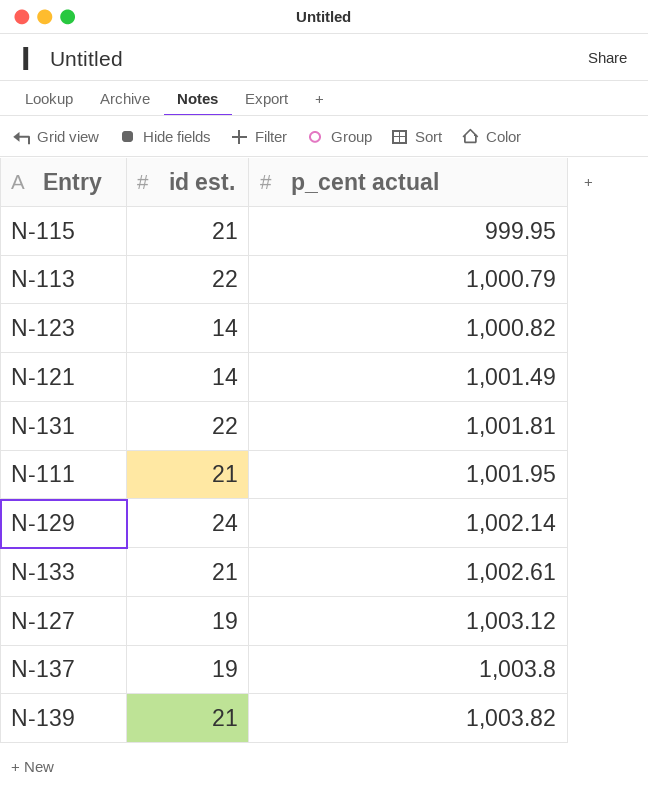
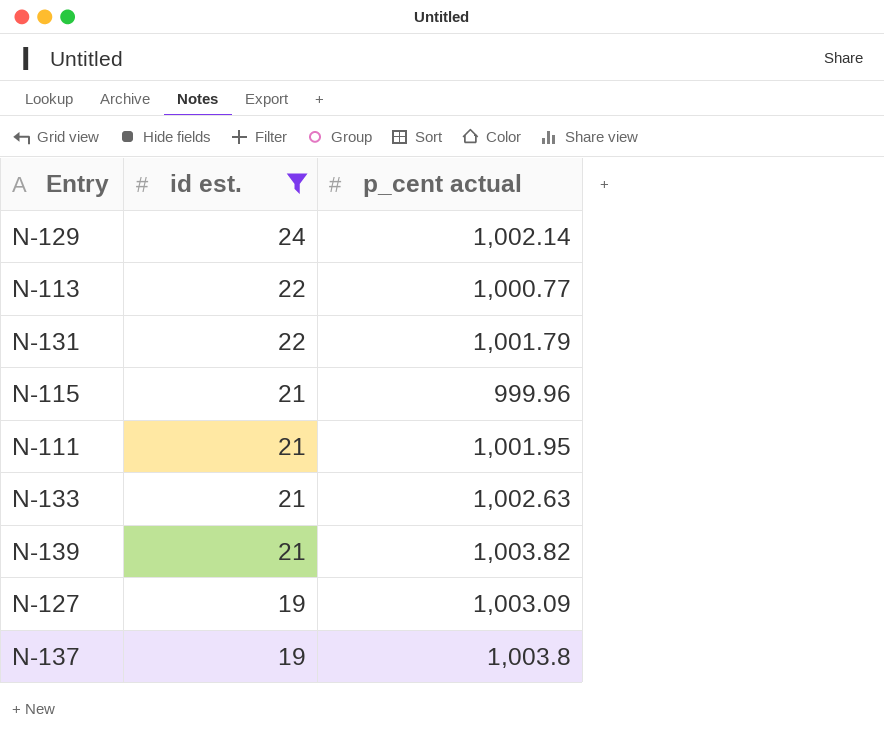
filter: none -> id est. != 14
row order: p_cent actual ascending -> id est. descending
N-113 | p_cent actual: 1,000.79 -> 1,000.77
N-131 | p_cent actual: 1,001.81 -> 1,001.79
N-115 | p_cent actual: 999.95 -> 999.96
N-133 | p_cent actual: 1,002.61 -> 1,002.63
N-127 | p_cent actual: 1,003.12 -> 1,003.09

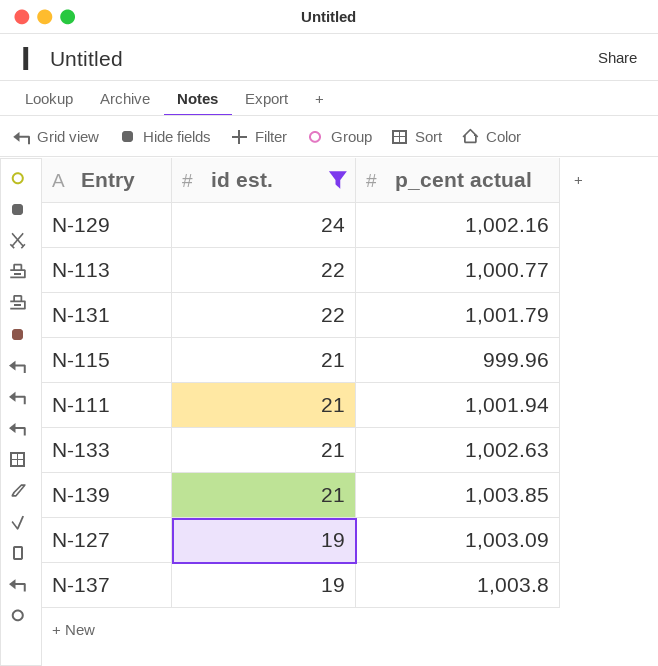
N-129 | p_cent actual: 1,002.14 -> 1,002.16
N-111 | p_cent actual: 1,001.95 -> 1,001.94
N-139 | p_cent actual: 1,003.82 -> 1,003.85

